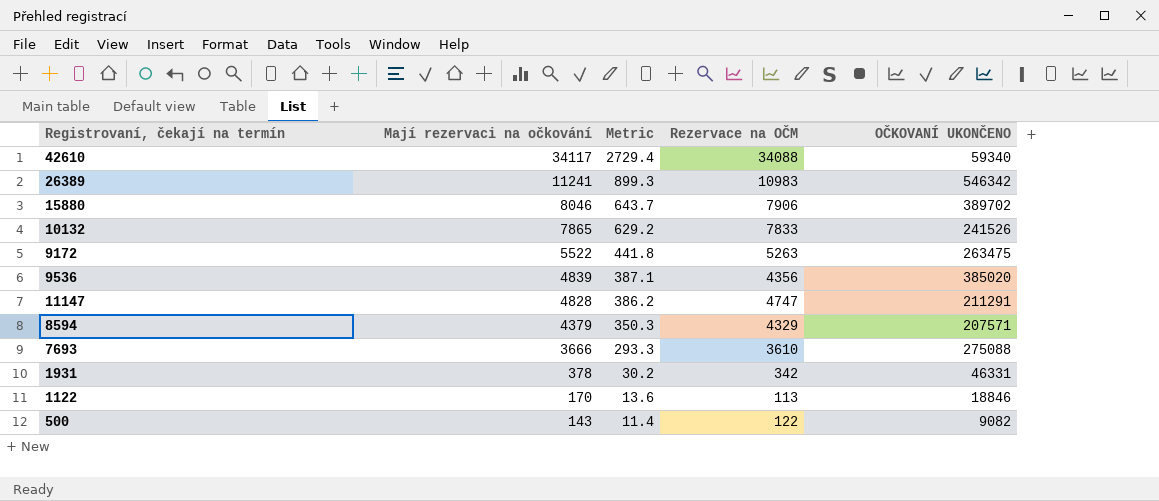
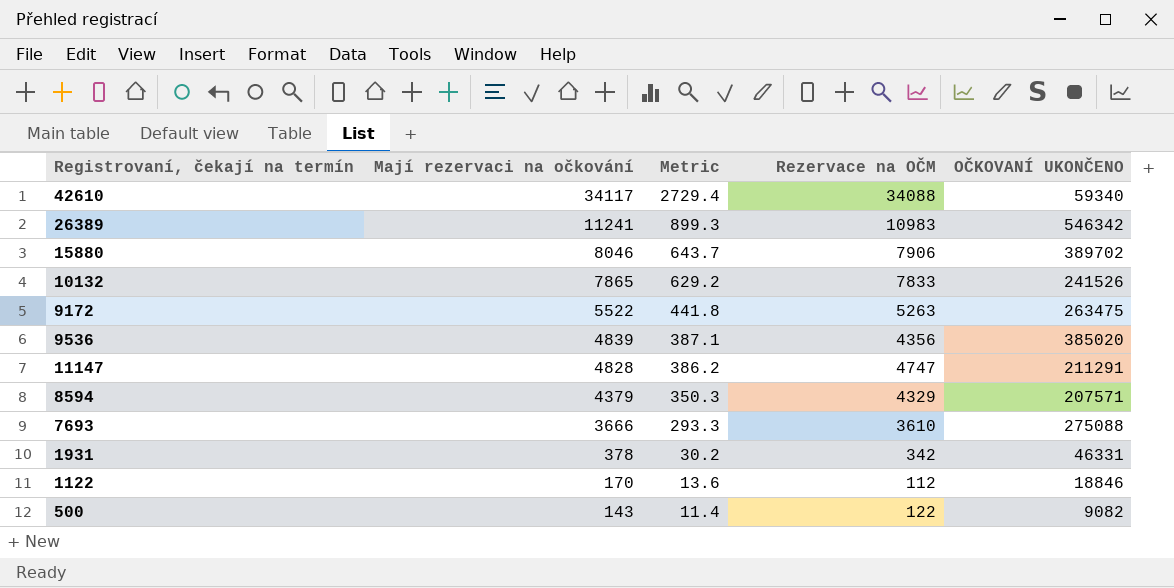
1122 | Rezervace na OČM: 113 -> 112

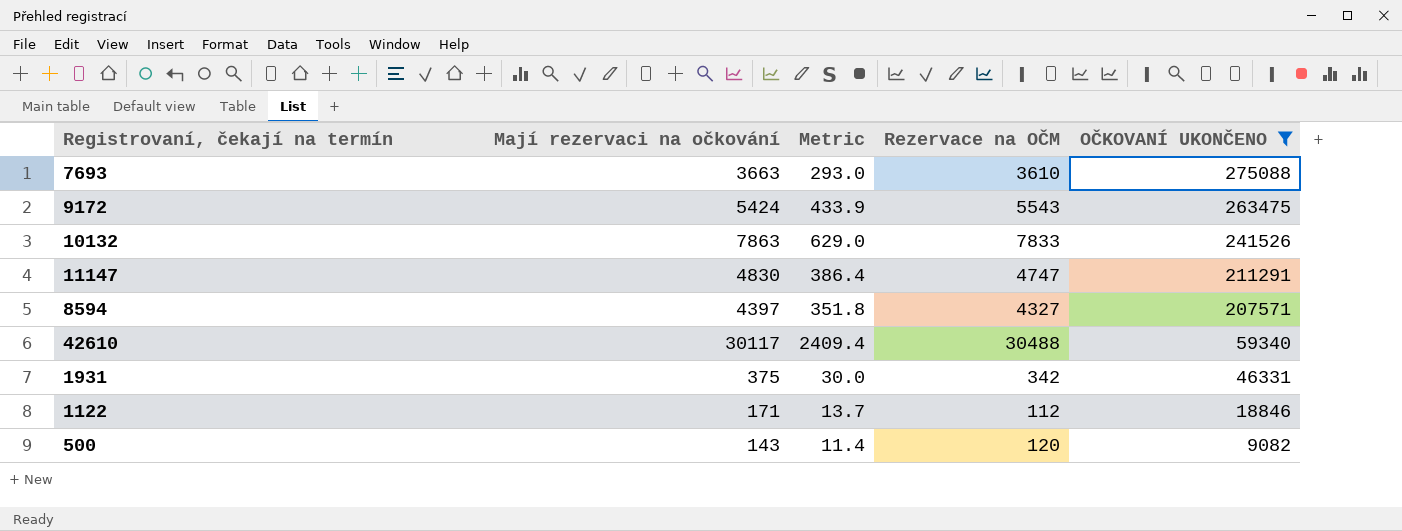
filter: none -> OČKOVANÍ UKONČENO <= 275088
row order: Mají rezervaci na očkování descending -> OČKOVANÍ UKONČENO descending
7693 | Mají rezervaci na očkování: 3666 -> 3663
7693 | Metric: 293.3 -> 293.0
9172 | Mají rezervaci na očkování: 5522 -> 5424
9172 | Metric: 441.8 -> 433.9
9172 | Rezervace na OČM: 5263 -> 5543
10132 | Mají rezervaci na očkování: 7865 -> 7863
10132 | Metric: 629.2 -> 629.0
11147 | Mají rezervaci na očkování: 4828 -> 4830
11147 | Metric: 386.2 -> 386.4
8594 | Mají rezervaci na očkování: 4379 -> 4397
8594 | Metric: 350.3 -> 351.8
8594 | Rezervace na OČM: 4329 -> 4327
42610 | Mají rezervaci na očkování: 34117 -> 30117
42610 | Metric: 2729.4 -> 2409.4
42610 | Rezervace na OČM: 34088 -> 30488
1931 | Mají rezervaci na očkování: 378 -> 375
1931 | Metric: 30.2 -> 30.0
1122 | Mají rezervaci na očkování: 170 -> 171
1122 | Metric: 13.6 -> 13.7
500 | Rezervace na OČM: 122 -> 120

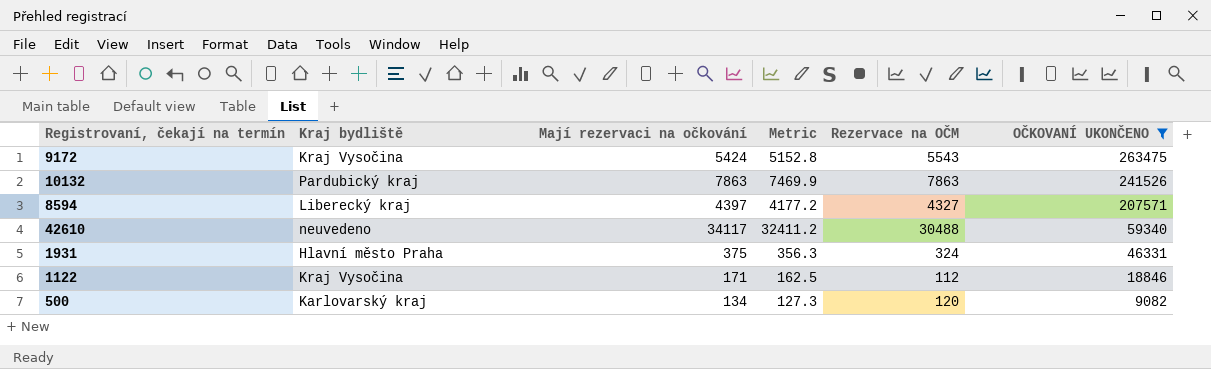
column Kraj bydliště | position: none -> 2
column Metric | formula: [Mají rezervaci na očkování] * 0.08 -> [Mají rezervaci na očkování] * 0.95
row 7693: 3663 | 293.0 | 3610 | 275088 -> none
row 11147: 4830 | 386.4 | 4747 | 211291 -> none
10132 | Rezervace na OČM: 7833 -> 7863
42610 | Mají rezervaci na očkování: 30117 -> 34117
1931 | Rezervace na OČM: 342 -> 324
500 | Mají rezervaci na očkování: 143 -> 134

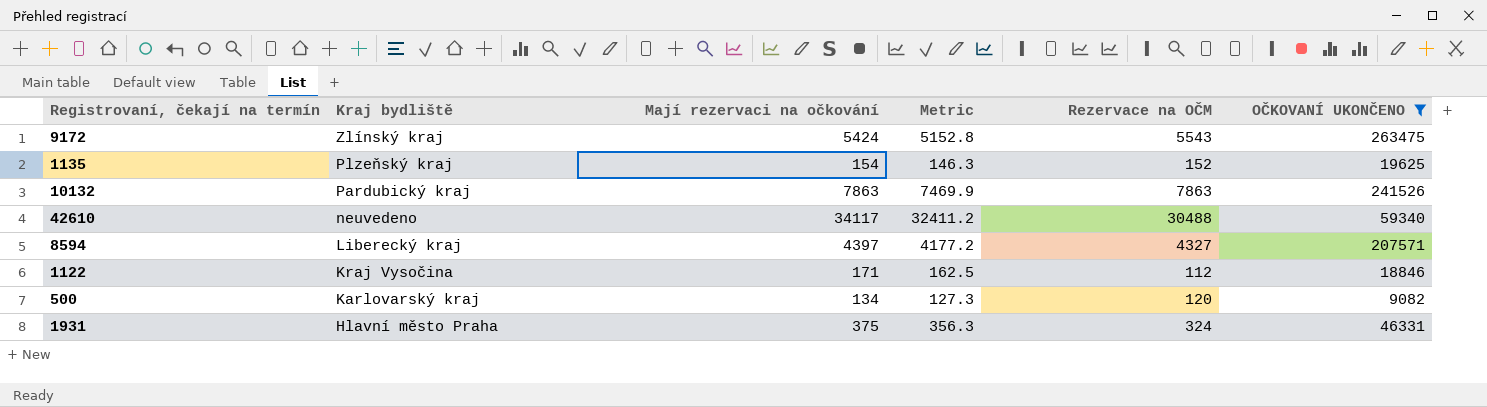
row order: OČKOVANÍ UKONČENO descending -> Kraj bydliště descending
9172 | Kraj bydliště: Kraj Vysočina -> Zlínský kraj
row 1135: none -> Plzeňský kraj | 154 | 146.3 | 152 | 19625

